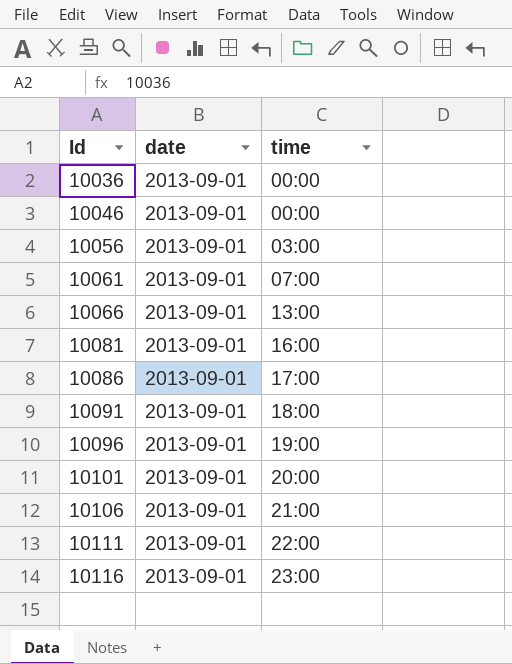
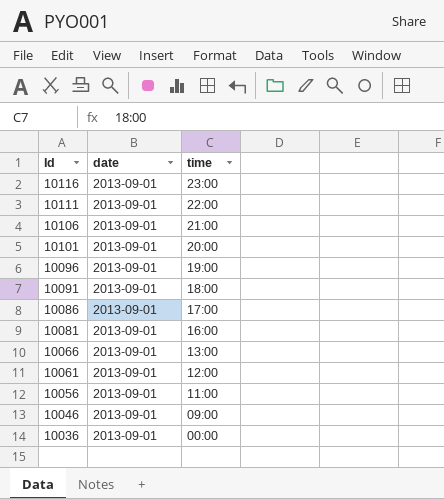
row order: Id ascending -> Id descending
10061 | time: 07:00 -> 12:00
10056 | time: 03:00 -> 11:00
10046 | time: 00:00 -> 09:00

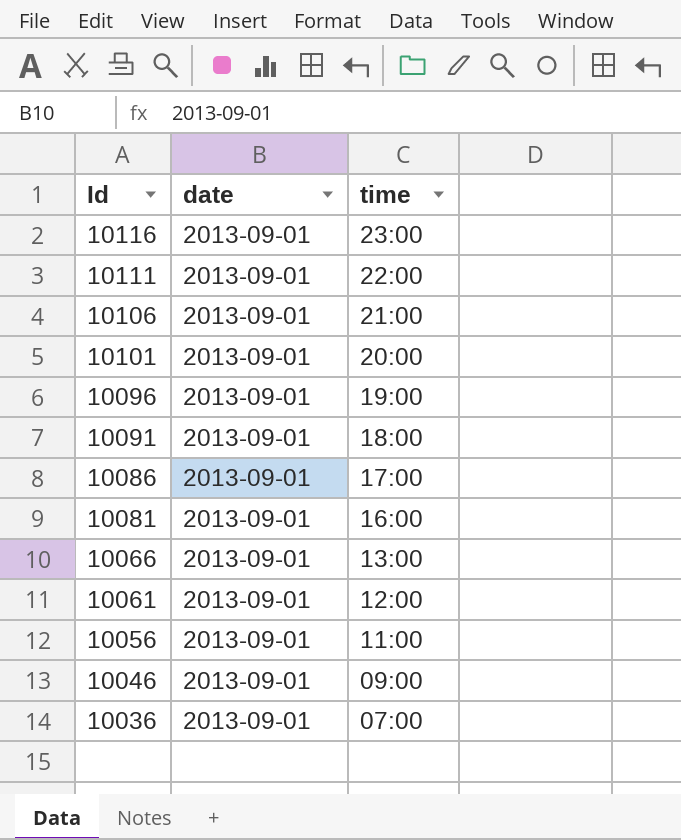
10036 | time: 00:00 -> 07:00

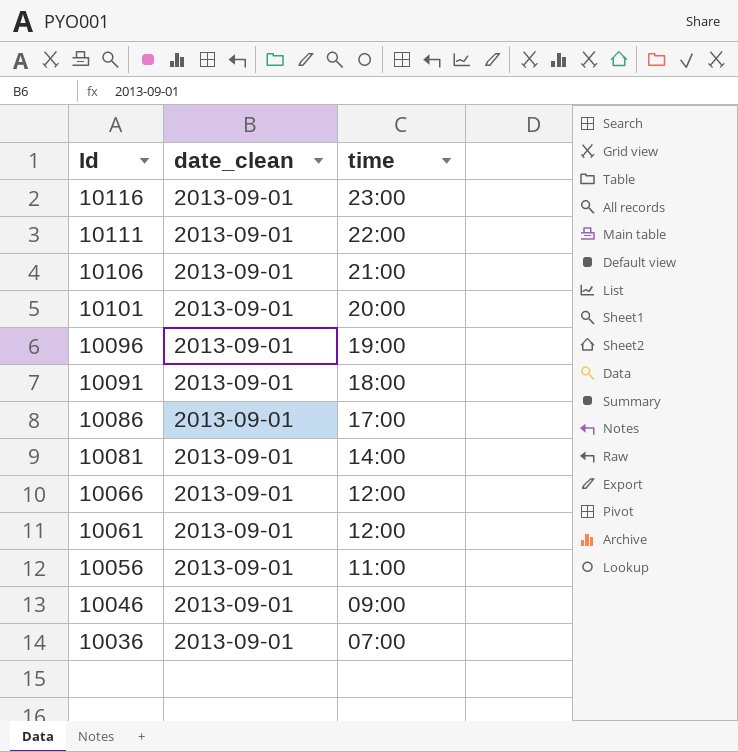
column name: date -> date_clean
10081 | time: 16:00 -> 14:00
10066 | time: 13:00 -> 12:00

